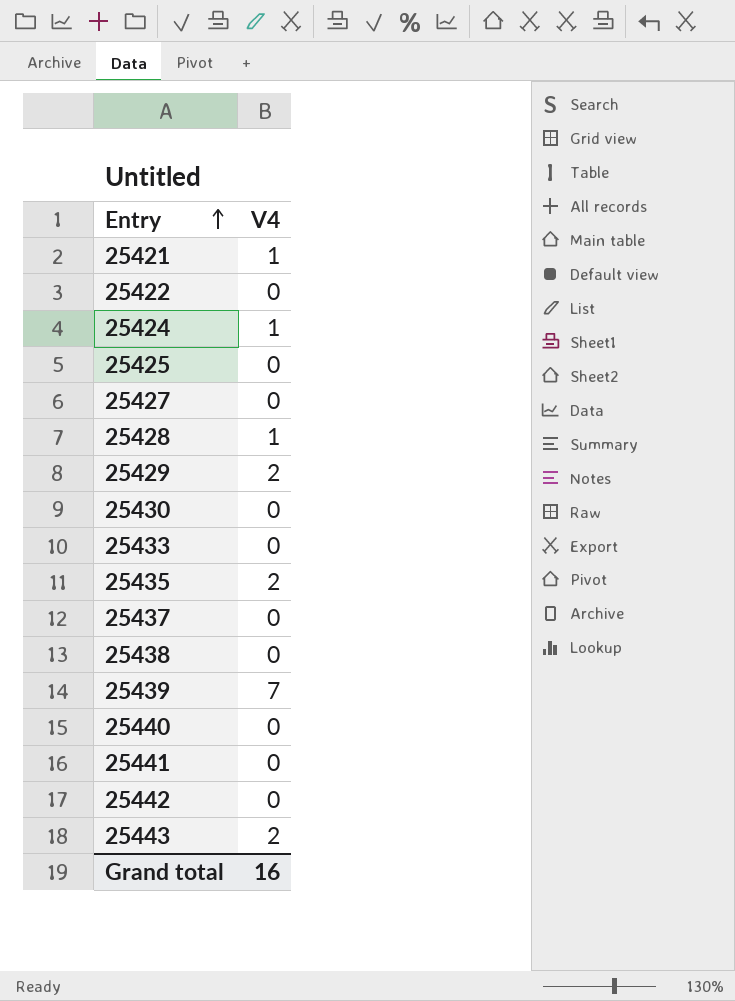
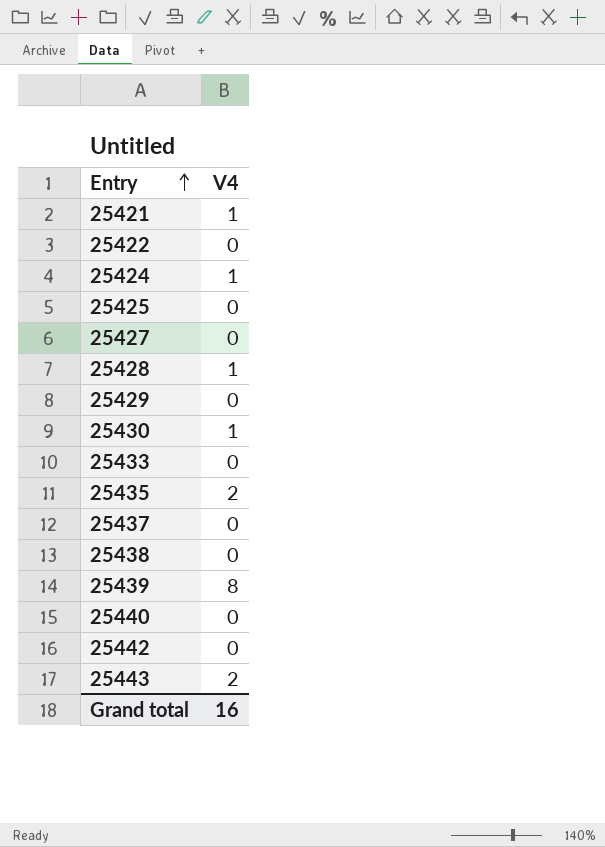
row 25441: 0 -> none
25429 | V4: 2 -> 0
25430 | V4: 0 -> 1
25439 | V4: 7 -> 8

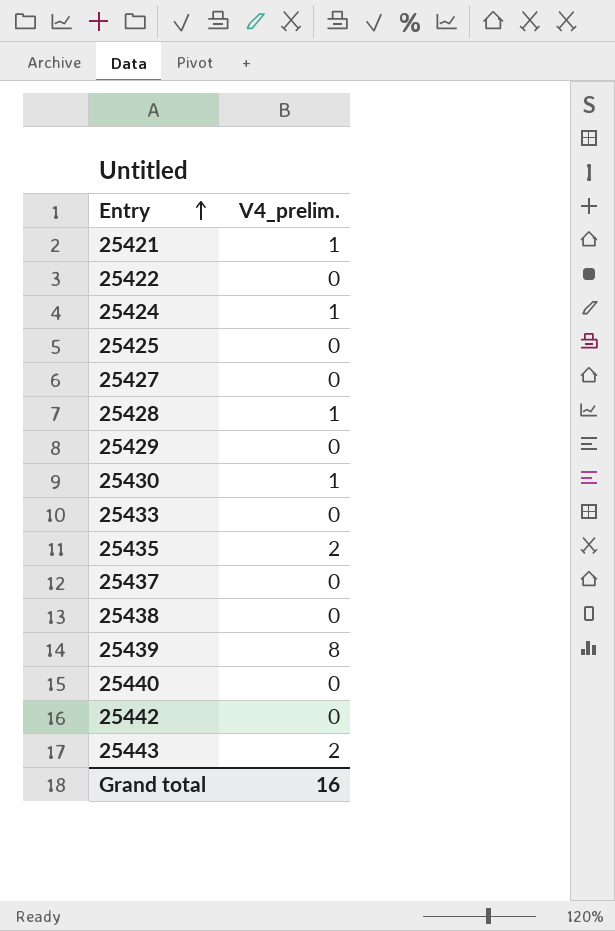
column name: V4 -> V4_prelim.

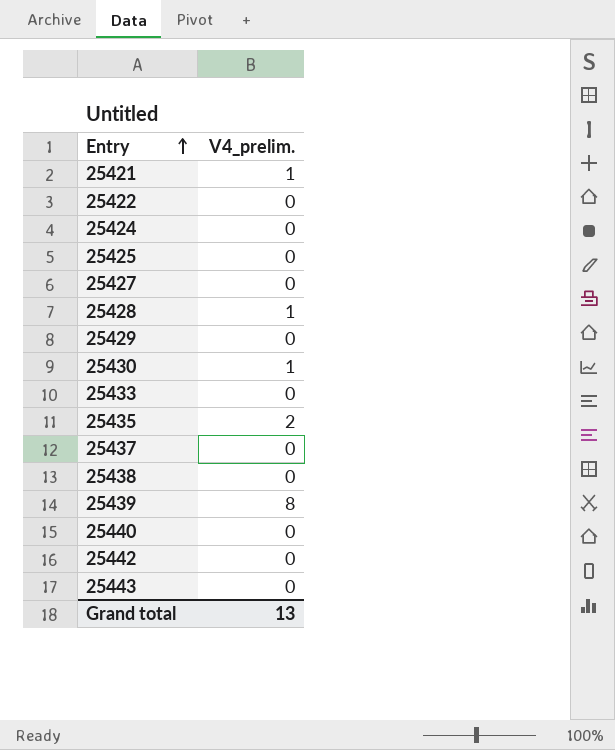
25424 | V4_prelim.: 1 -> 0
25443 | V4_prelim.: 2 -> 0
Grand total | V4_prelim.: 16 -> 13

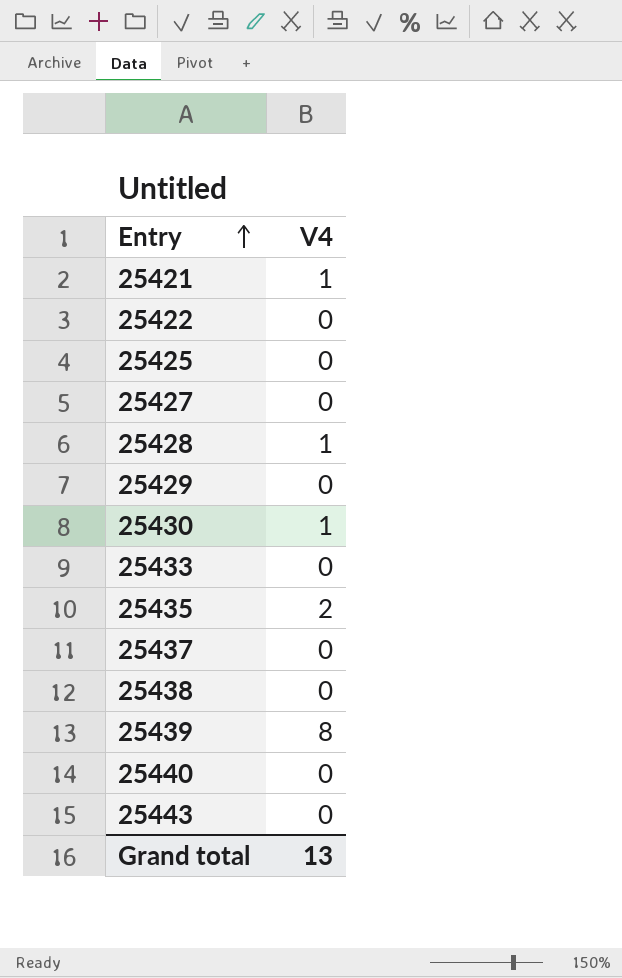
column name: V4_prelim. -> V4
row 25424: 0 -> none
row 25442: 0 -> none

